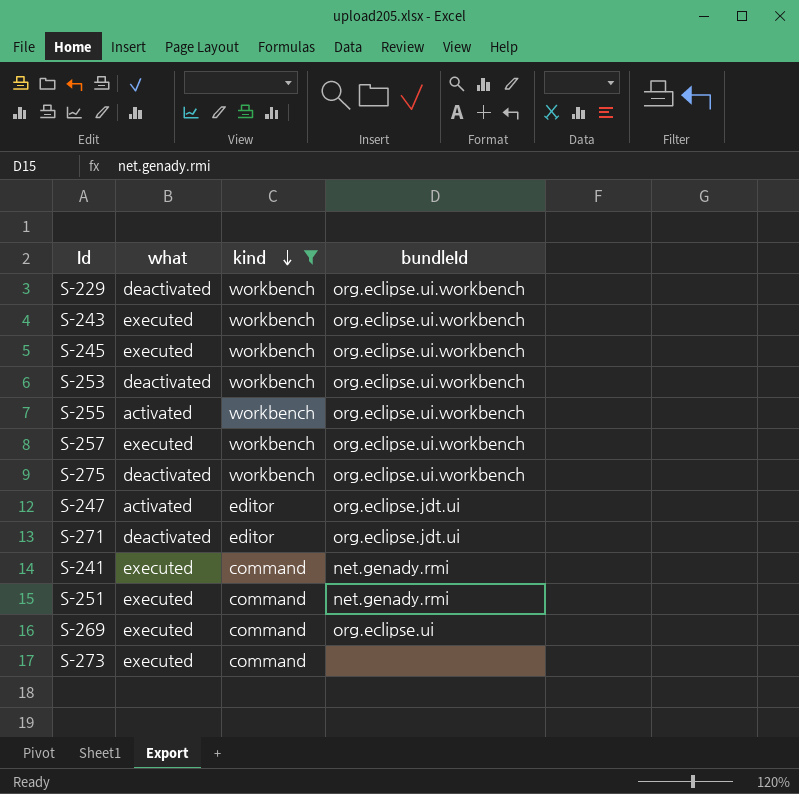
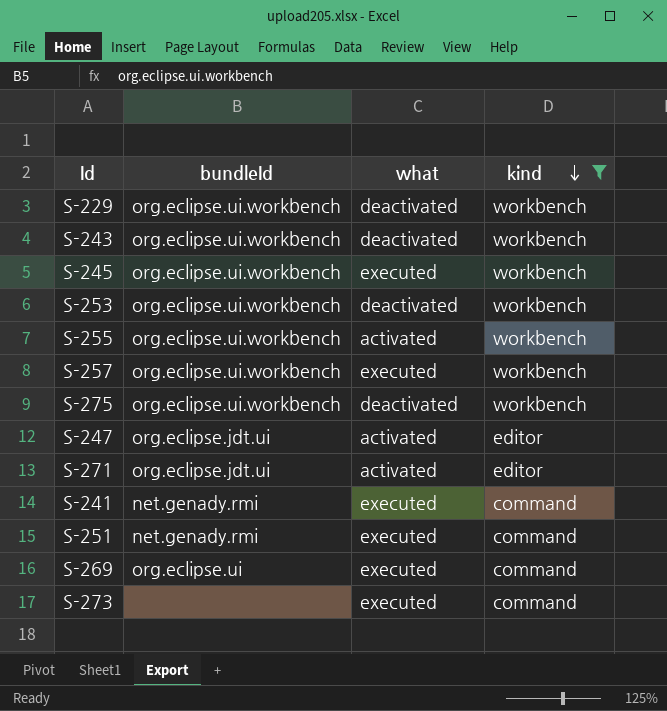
column bundleId | position: 4 -> 2
S-243 | what: executed -> deactivated
S-271 | what: deactivated -> activated

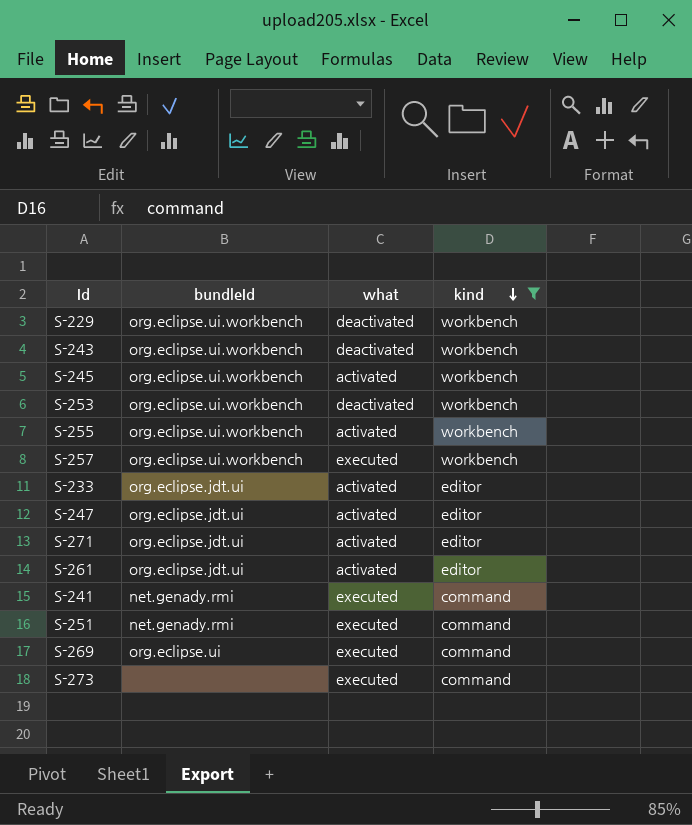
row S-275: org.eclipse.ui.workbench | deactivated | workbench -> none
S-245 | what: executed -> activated
row S-233: none -> org.eclipse.jdt.ui | activated | editor
row S-261: none -> org.eclipse.jdt.ui | activated | editor

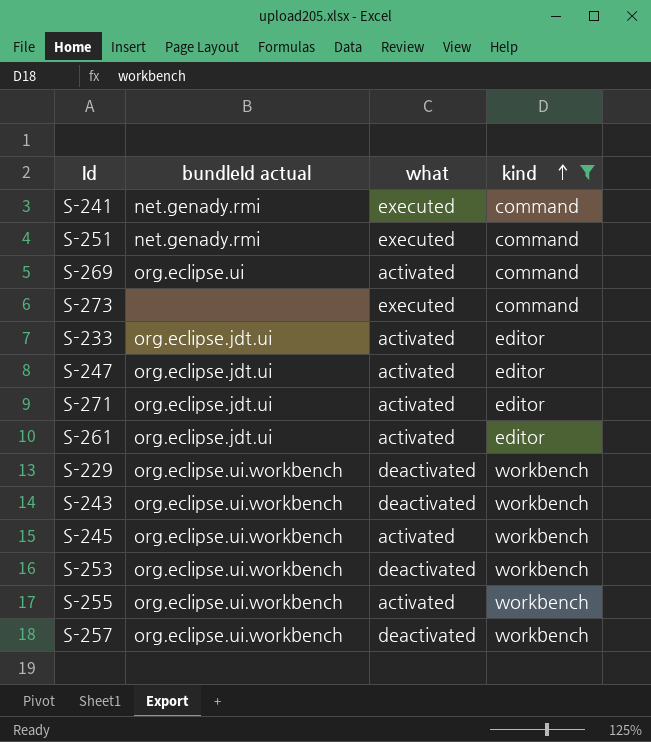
row order: kind descending -> kind ascending
column name: bundleId -> bundleId actual
S-269 | what: executed -> activated
S-257 | what: executed -> deactivated

